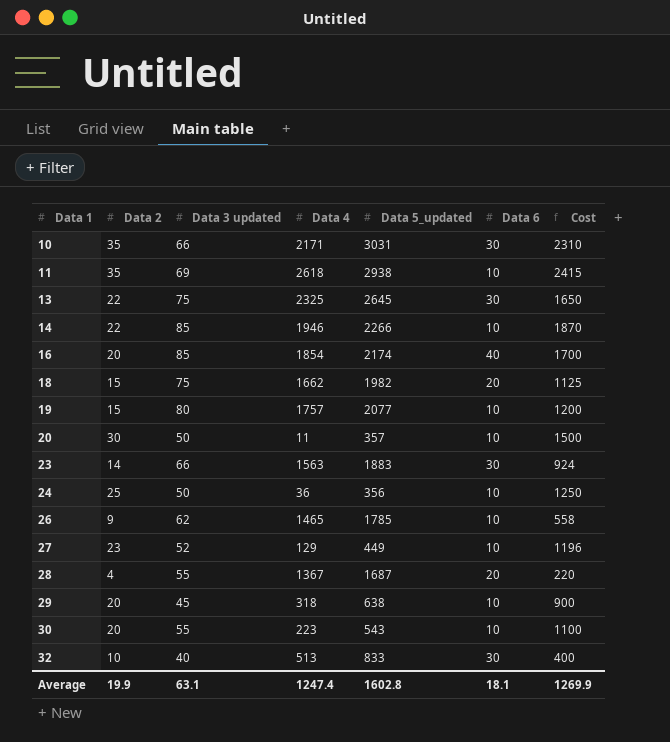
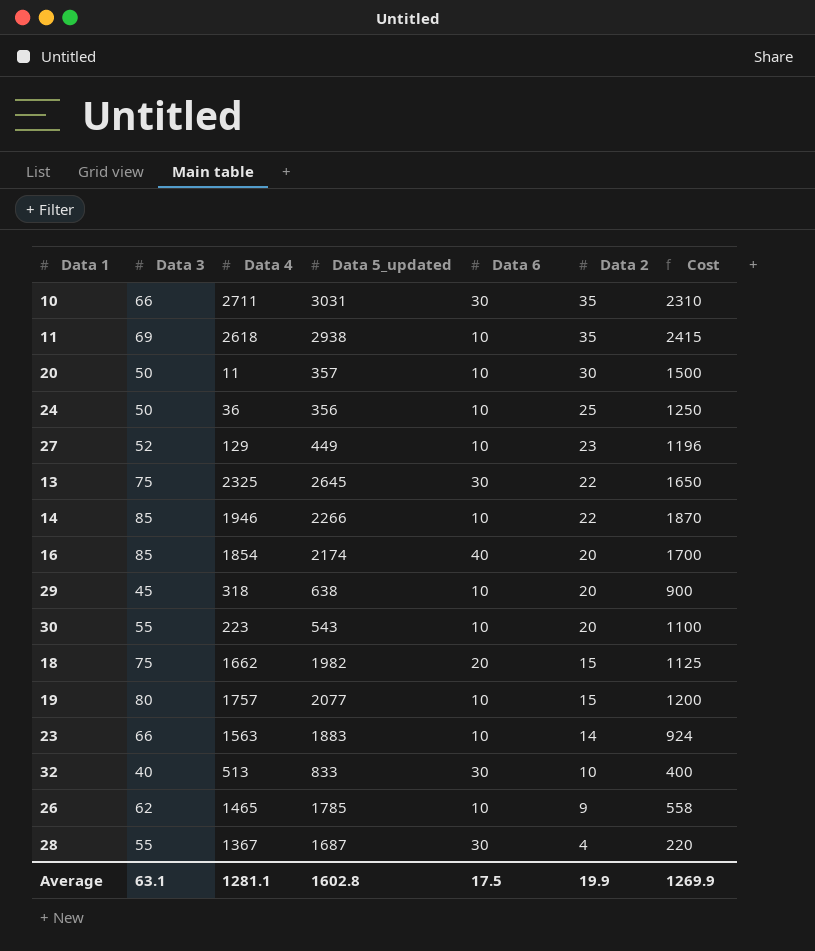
row order: Data 1 ascending -> Data 2 descending
column name: Data 3 updated -> Data 3
column Data 2 | position: 2 -> 6
10 | Data 4: 2171 -> 2711
23 | Data 6: 30 -> 10
28 | Data 6: 20 -> 30
Average | Data 4: 1247.4 -> 1281.1
Average | Data 6: 18.1 -> 17.5

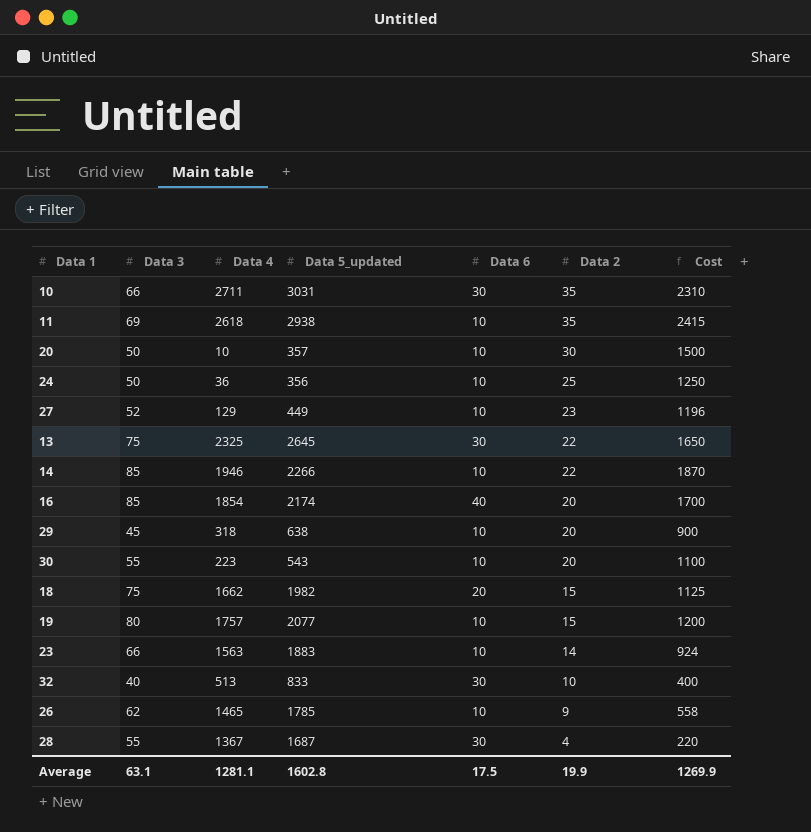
20 | Data 4: 11 -> 10

